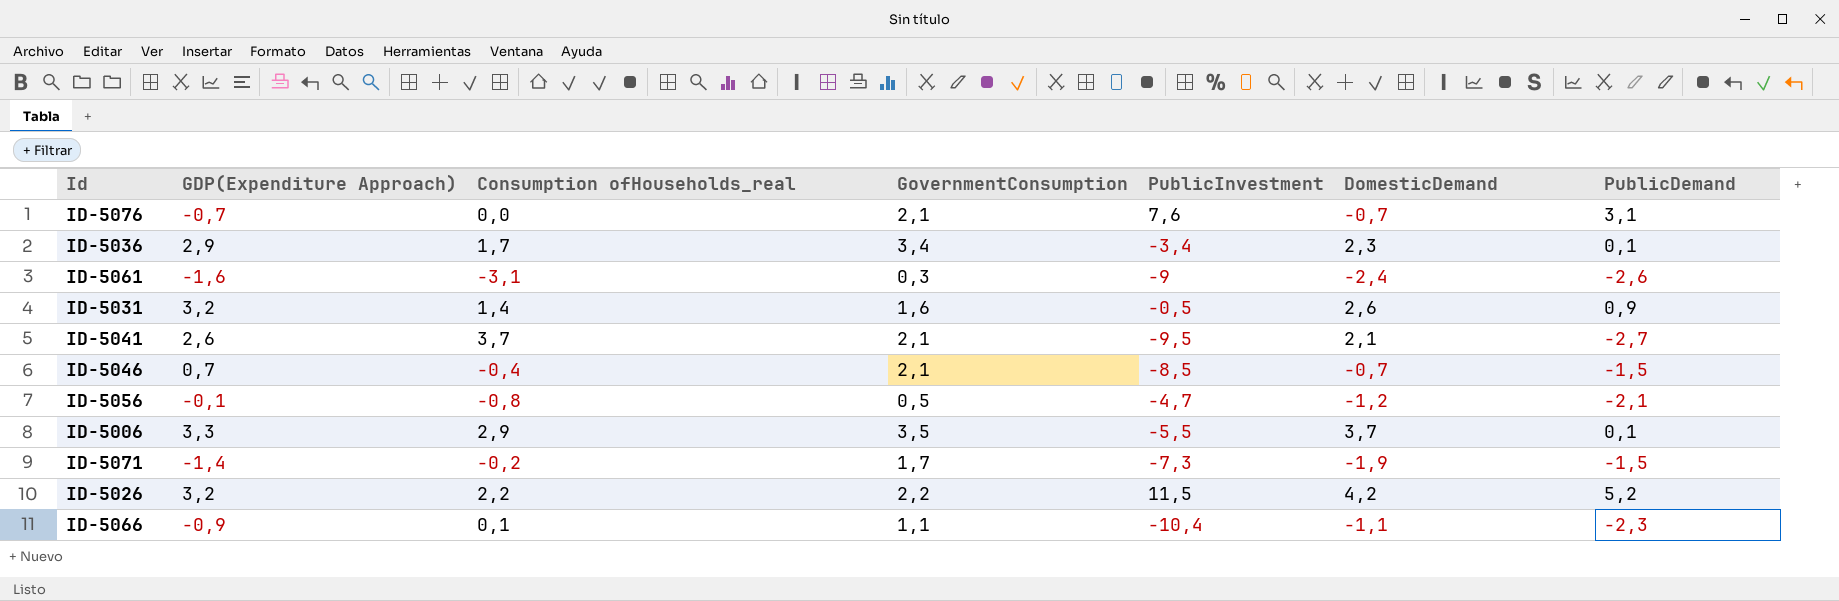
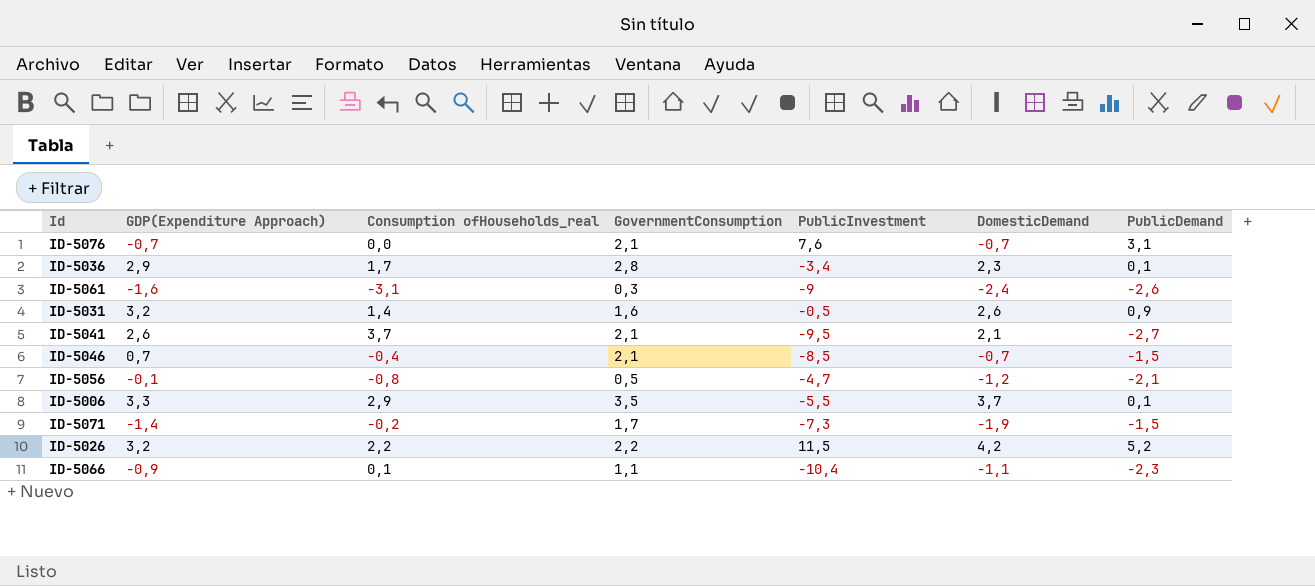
ID-5036 | GovernmentConsumption: 3,4 -> 2,8

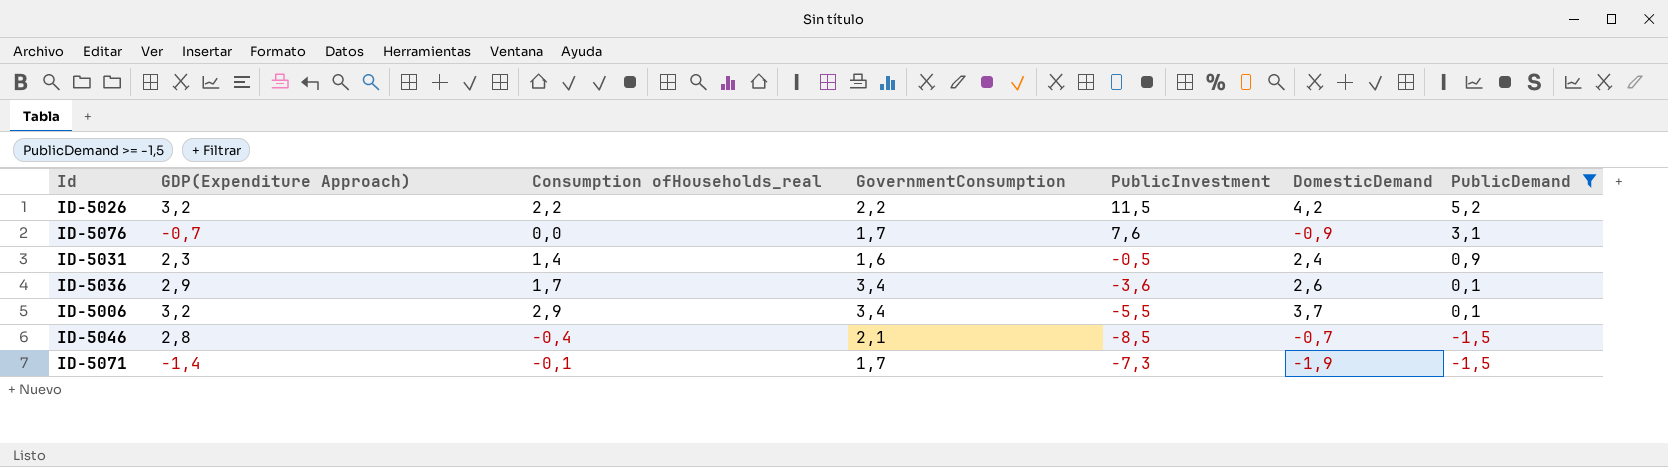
filter: none -> PublicDemand >= -1,5
row order: none -> PublicDemand descending
ID-5076 | GovernmentConsumption: 2,1 -> 1,7
ID-5076 | DomesticDemand: -0,7 -> -0,9
ID-5031 | GDP(Expenditure Approach): 3,2 -> 2,3
ID-5031 | DomesticDemand: 2,6 -> 2,4
ID-5036 | GovernmentConsumption: 2,8 -> 3,4
ID-5036 | PublicInvestment: -3,4 -> -3,6
ID-5036 | DomesticDemand: 2,3 -> 2,6
ID-5006 | GDP(Expenditure Approach): 3,3 -> 3,2
ID-5006 | GovernmentConsumption: 3,5 -> 3,4
ID-5046 | GDP(Expenditure Approach): 0,7 -> 2,8
ID-5071 | Consumption ofHouseholds_real: -0,2 -> -0,1

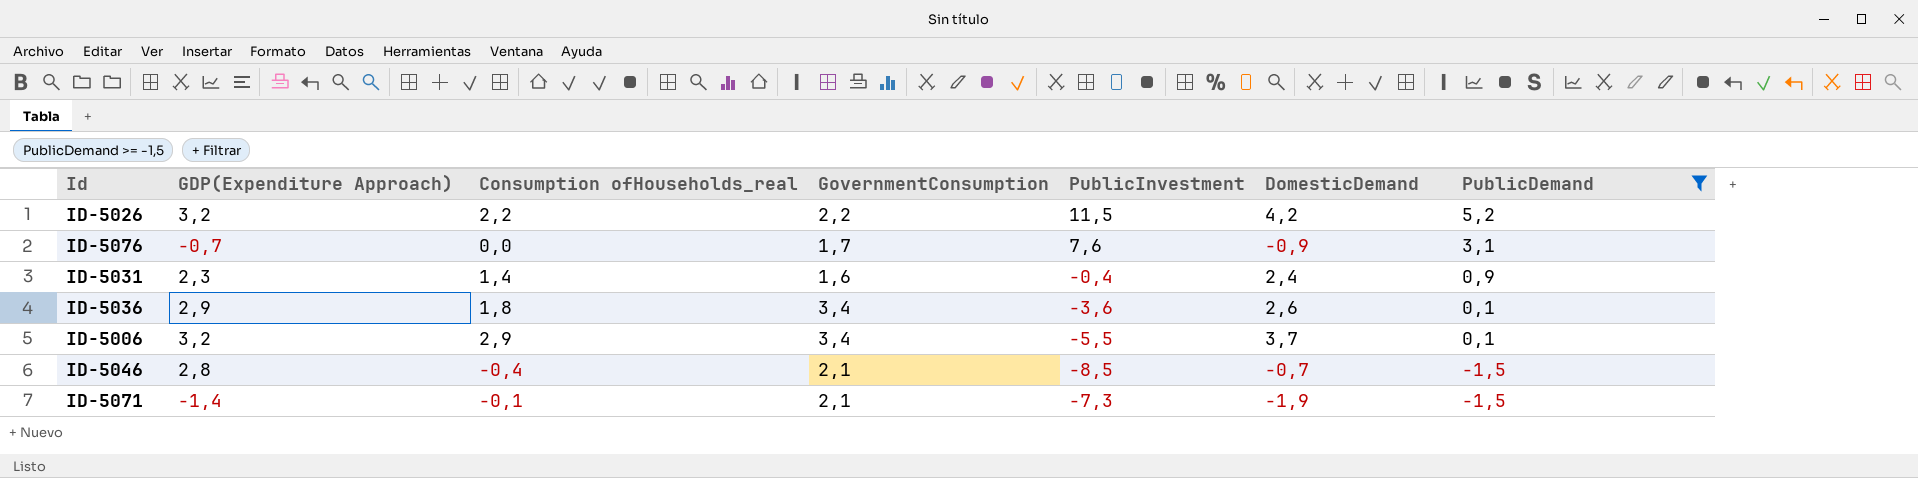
ID-5031 | PublicInvestment: -0,5 -> -0,4
ID-5036 | Consumption ofHouseholds_real: 1,7 -> 1,8
ID-5071 | GovernmentConsumption: 1,7 -> 2,1

